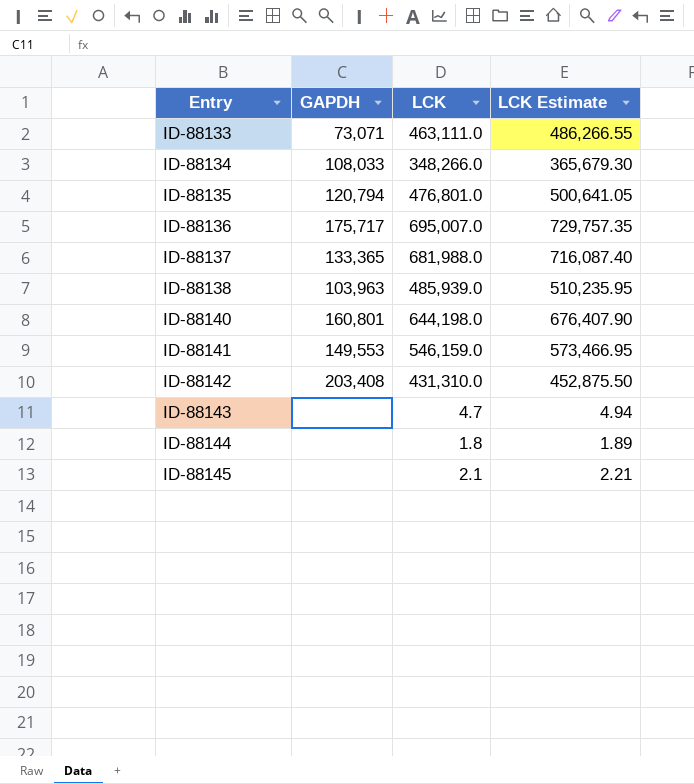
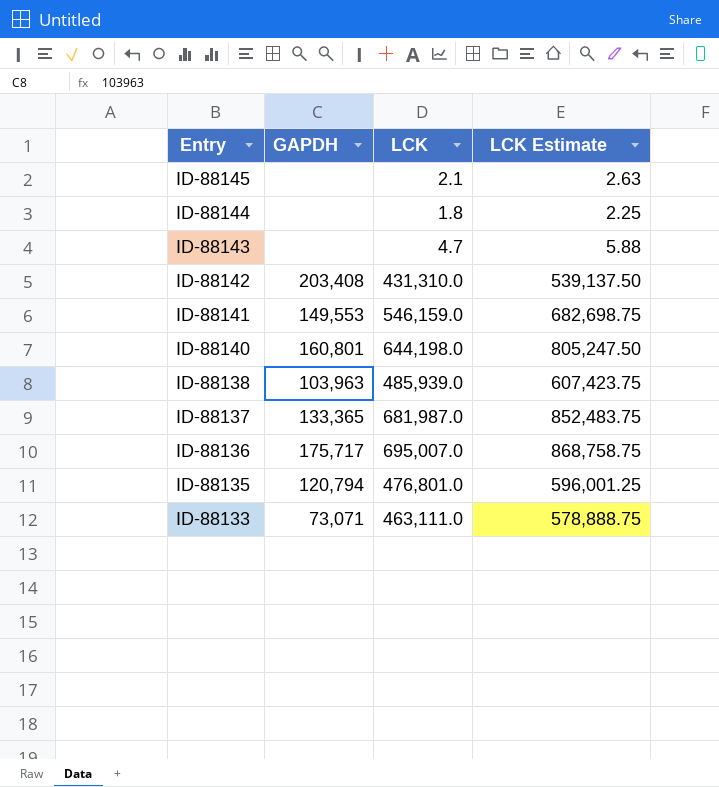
row order: Entry ascending -> Entry descending
column LCK Estimate | formula: [LCK] * 1.05 -> [LCK] * 1.25
row ID-88134: 108,033 | 348,266.0 | 365,679.30 -> none
ID-88137 | LCK: 681,988.0 -> 681,987.0

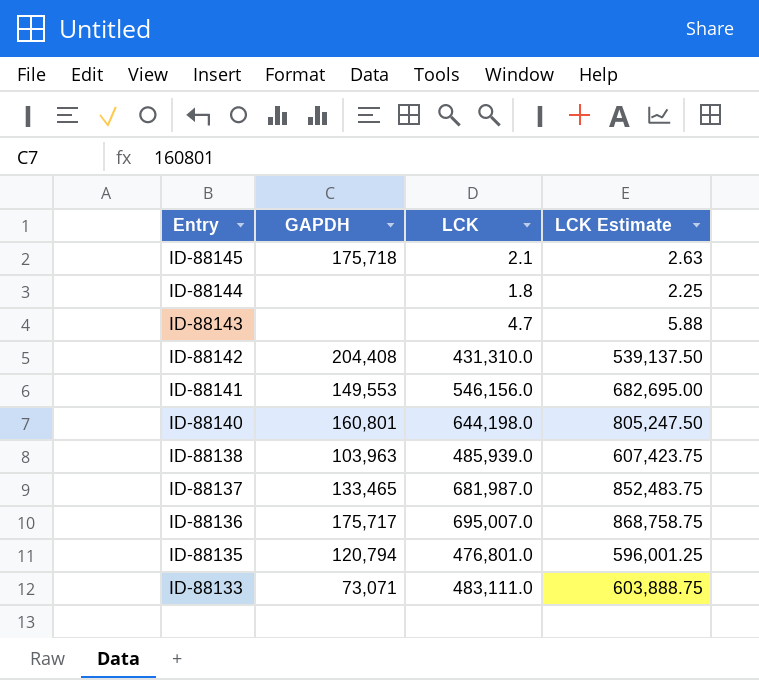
ID-88145 | GAPDH: none -> 175,718
ID-88142 | GAPDH: 203,408 -> 204,408
ID-88141 | LCK: 546,159.0 -> 546,156.0
ID-88141 | LCK Estimate: 682,698.75 -> 682,695.00
ID-88137 | GAPDH: 133,365 -> 133,465
ID-88133 | LCK: 463,111.0 -> 483,111.0
ID-88133 | LCK Estimate: 578,888.75 -> 603,888.75

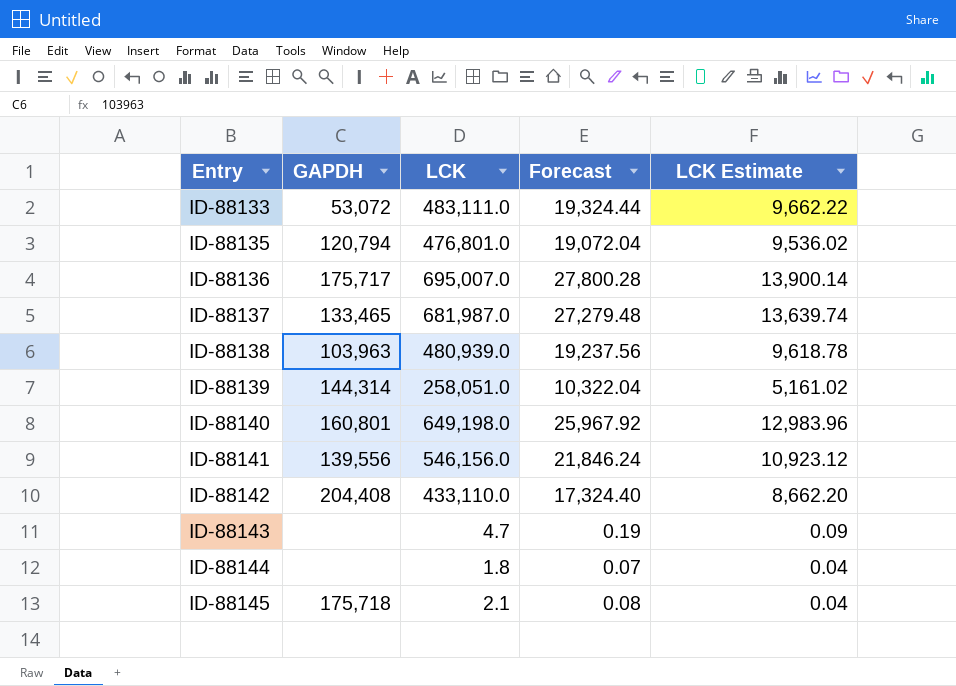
row order: Entry descending -> Entry ascending
column Forecast | formula: none -> [LCK] * 0.04
column LCK Estimate | formula: [LCK] * 1.25 -> [LCK] * 0.02
ID-88133 | GAPDH: 73,071 -> 53,072
ID-88138 | LCK: 485,939.0 -> 480,939.0
row ID-88139: none -> 144,314 | 258,051.0 | 10,322.04 | 5,161.02
ID-88140 | LCK: 644,198.0 -> 649,198.0
ID-88141 | GAPDH: 149,553 -> 139,556
ID-88142 | LCK: 431,310.0 -> 433,110.0

